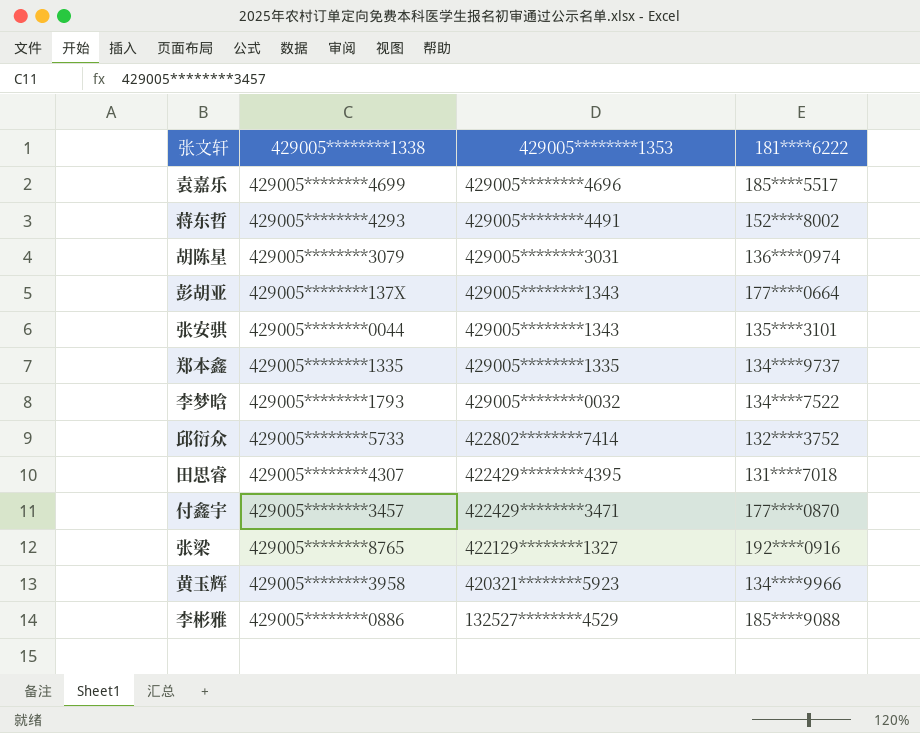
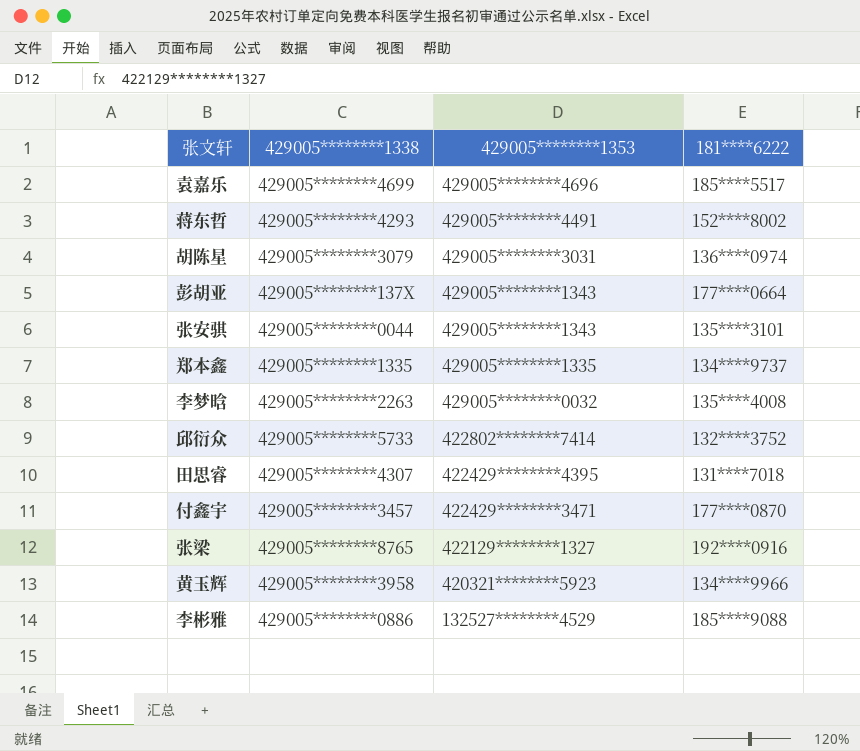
李梦晗 | 429005********1338: 429005********1793 -> 429005********2263
李梦晗 | 181****6222: 134****7522 -> 135****4008

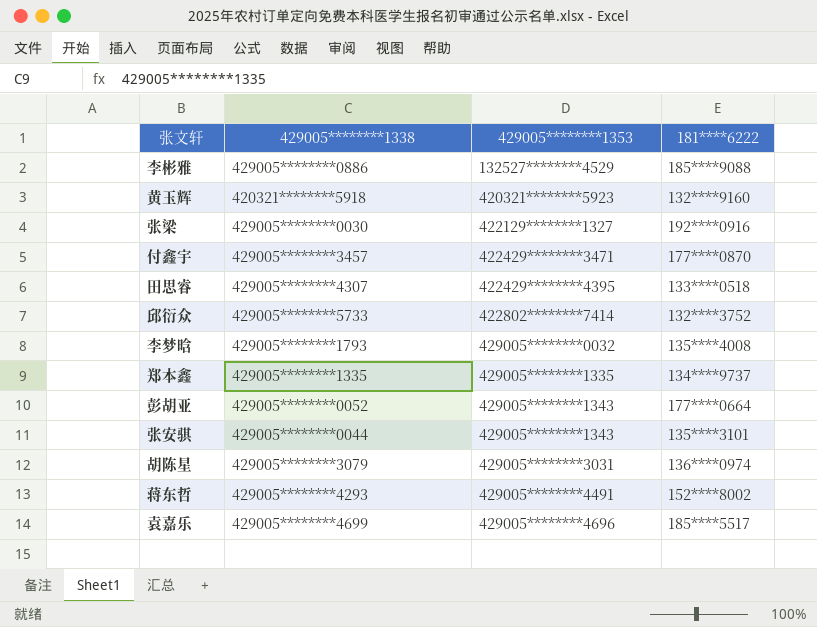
row order: 429005********1353 descending -> 429005********1353 ascending
黄玉辉 | 429005********1338: 429005********3958 -> 420321********5918
黄玉辉 | 181****6222: 134****9966 -> 132****9160
张梁 | 429005********1338: 429005********8765 -> 429005********0030
田思睿 | 181****6222: 131****7018 -> 133****0518
李梦晗 | 429005********1338: 429005********2263 -> 429005********1793
彭胡亚 | 429005********1338: 429005********137X -> 429005********0052

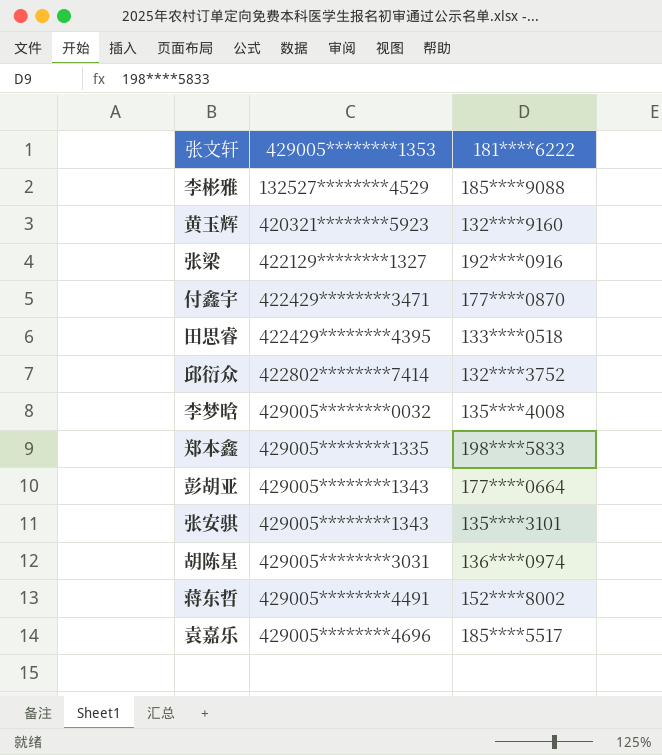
column 429005********1338 | position: 2 -> none
郑本鑫 | 181****6222: 134****9737 -> 198****5833

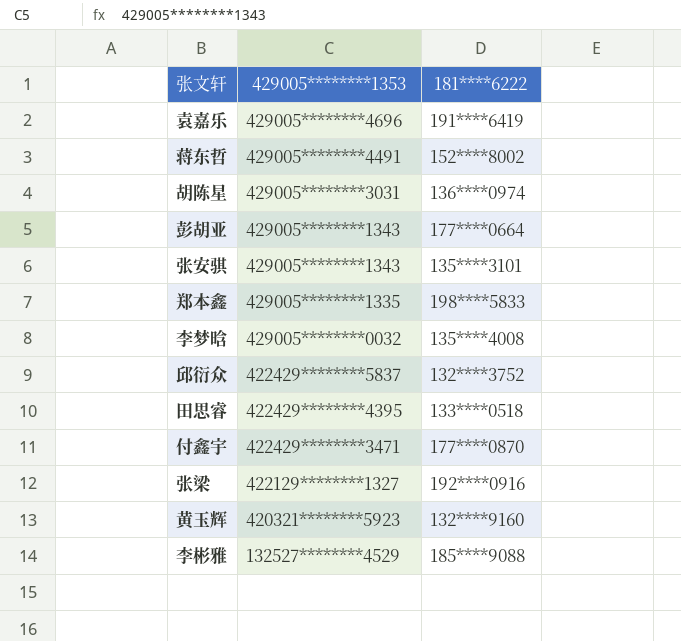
row order: 429005********1353 ascending -> 429005********1353 descending
袁嘉乐 | 181****6222: 185****5517 -> 191****6419
邱衍众 | 429005********1353: 422802********7414 -> 422429********5837

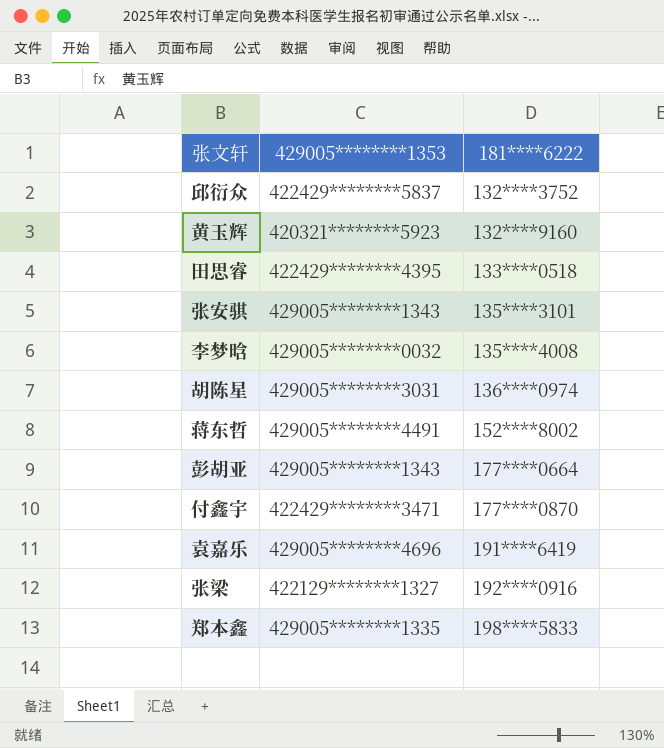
row order: 429005********1353 descending -> 181****6222 ascending
row 李彬雅: 132527********4529 | 185****9088 -> none

